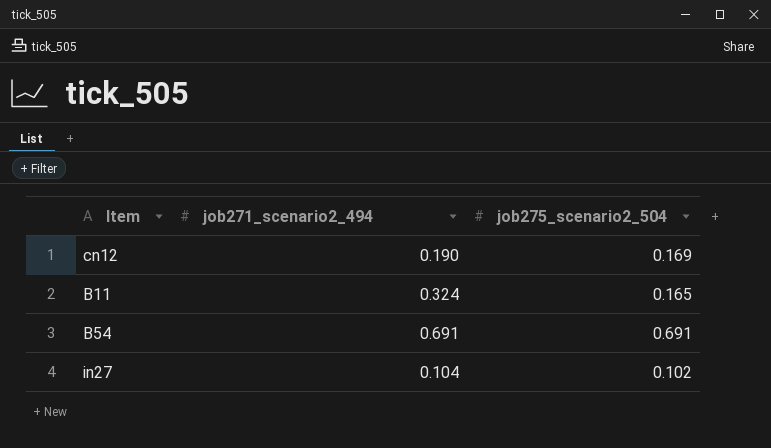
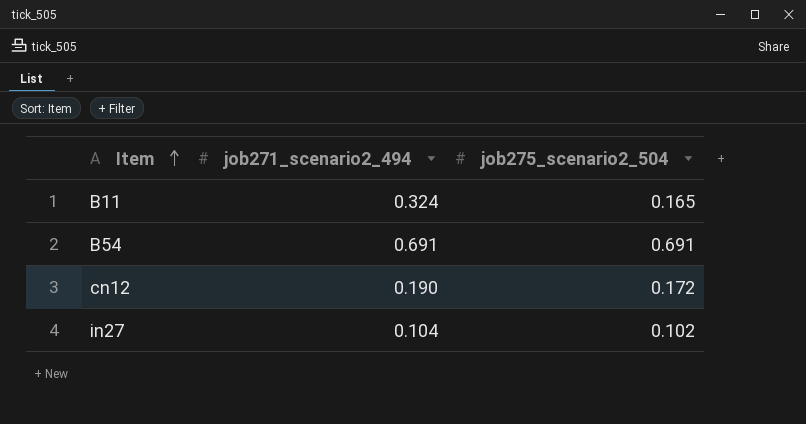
row order: none -> Item ascending
cn12 | job275_scenario2_504: 0.169 -> 0.172

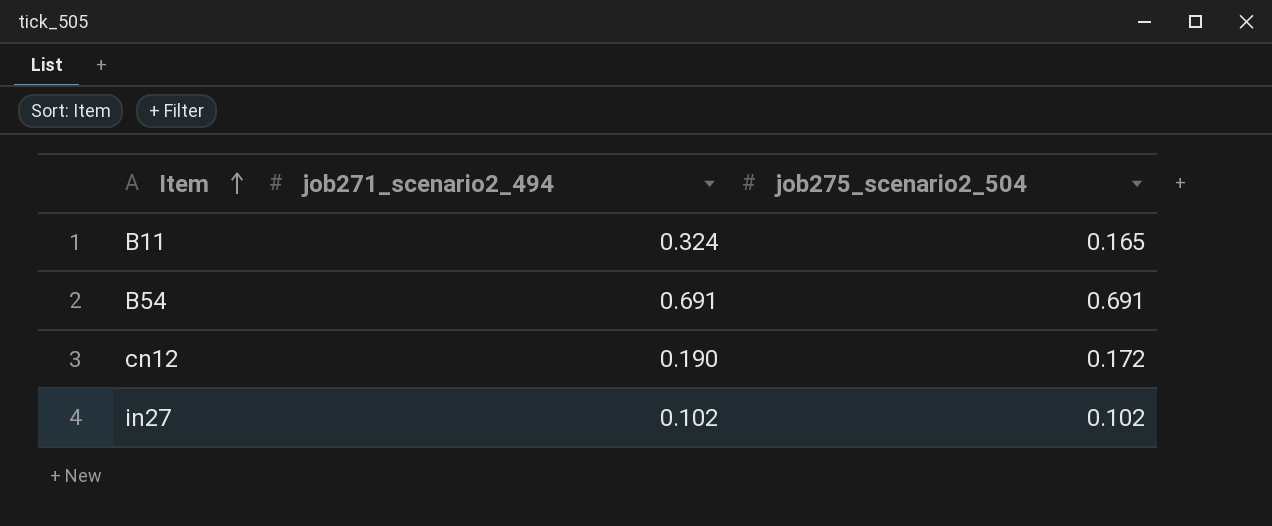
in27 | job271_scenario2_494: 0.104 -> 0.102

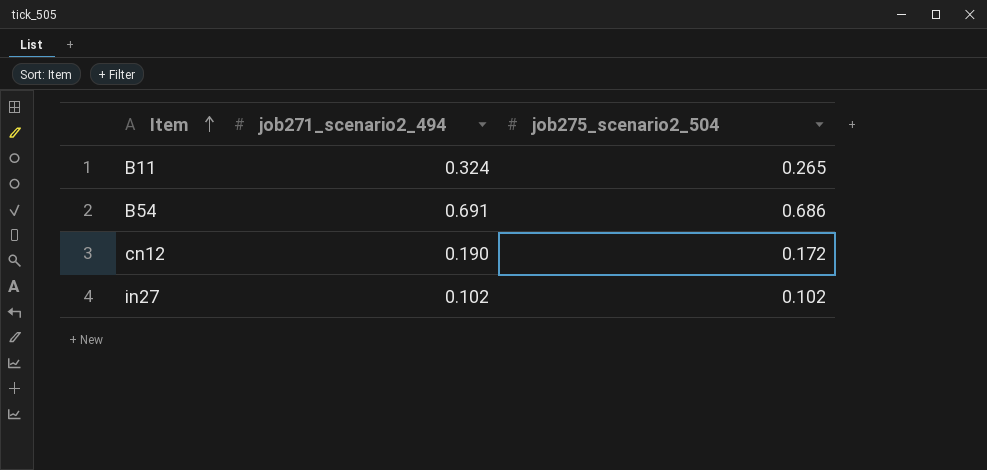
B11 | job275_scenario2_504: 0.165 -> 0.265
B54 | job275_scenario2_504: 0.691 -> 0.686

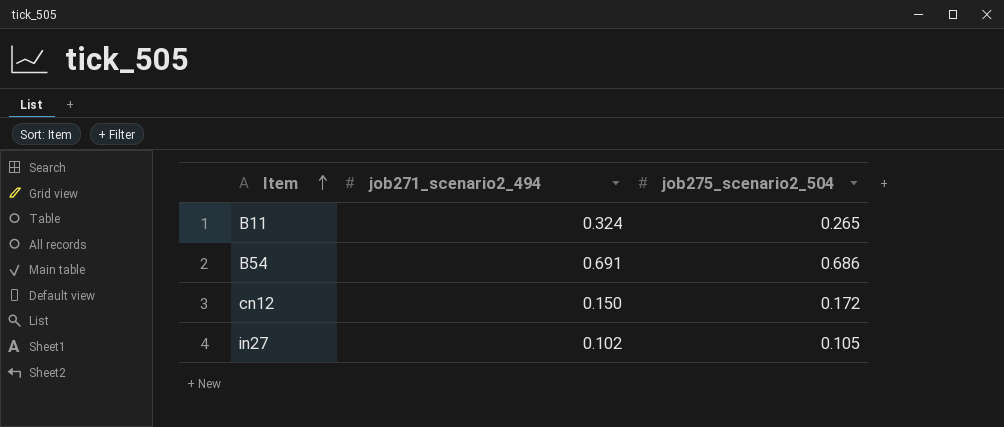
cn12 | job271_scenario2_494: 0.190 -> 0.150
in27 | job275_scenario2_504: 0.102 -> 0.105

